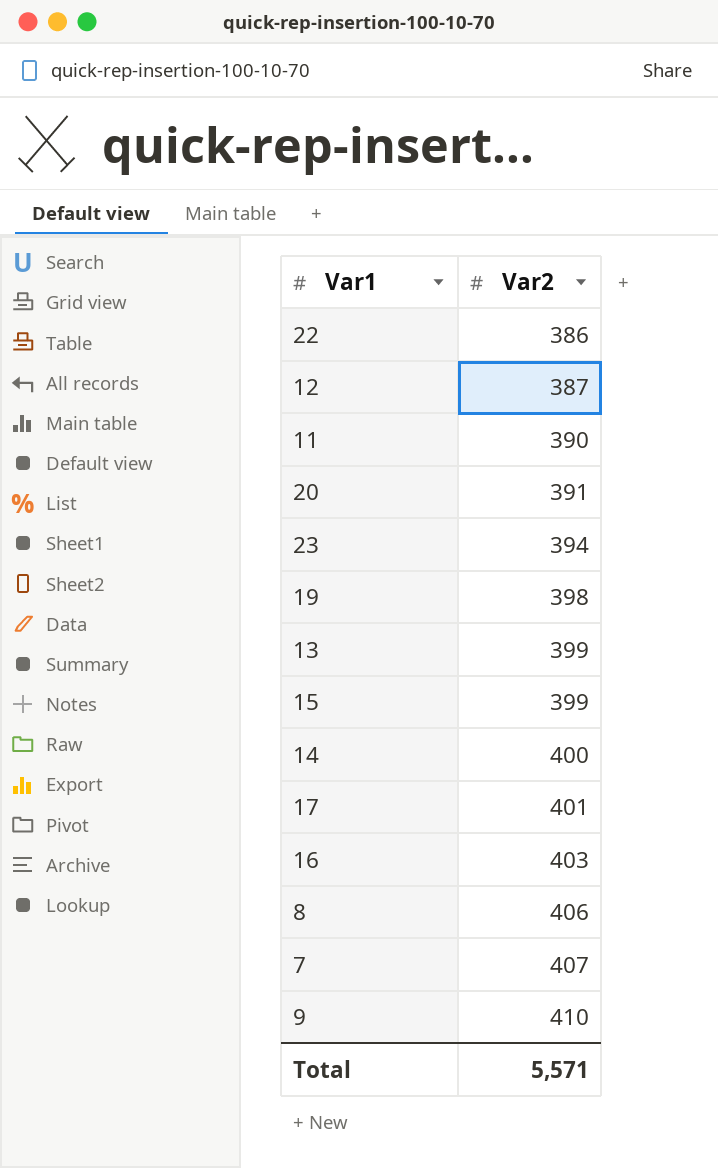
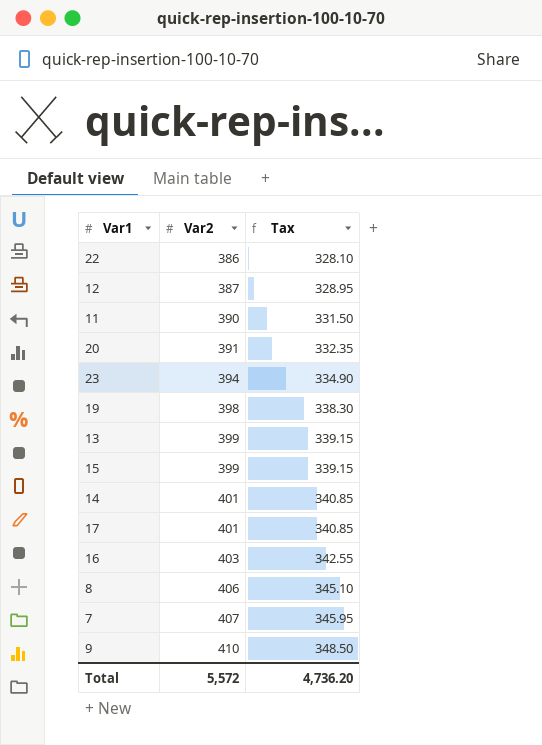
column Tax | formula: none -> [Var2] * 0.85
14 | Var2: 400 -> 401
Total | Var2: 5,571 -> 5,572

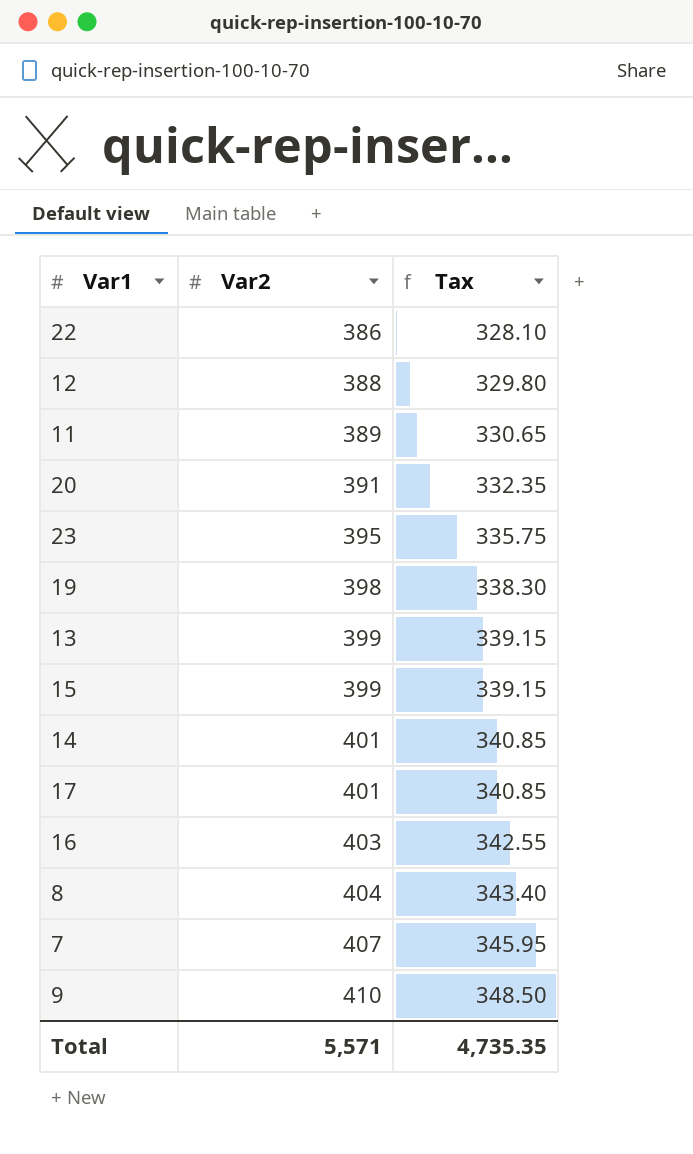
12 | Var2: 387 -> 388
12 | Tax: 328.95 -> 329.80
11 | Var2: 390 -> 389
11 | Tax: 331.50 -> 330.65
23 | Var2: 394 -> 395
23 | Tax: 334.90 -> 335.75
8 | Var2: 406 -> 404
8 | Tax: 345.10 -> 343.40
Total | Var2: 5,572 -> 5,571
Total | Tax: 4,736.20 -> 4,735.35

